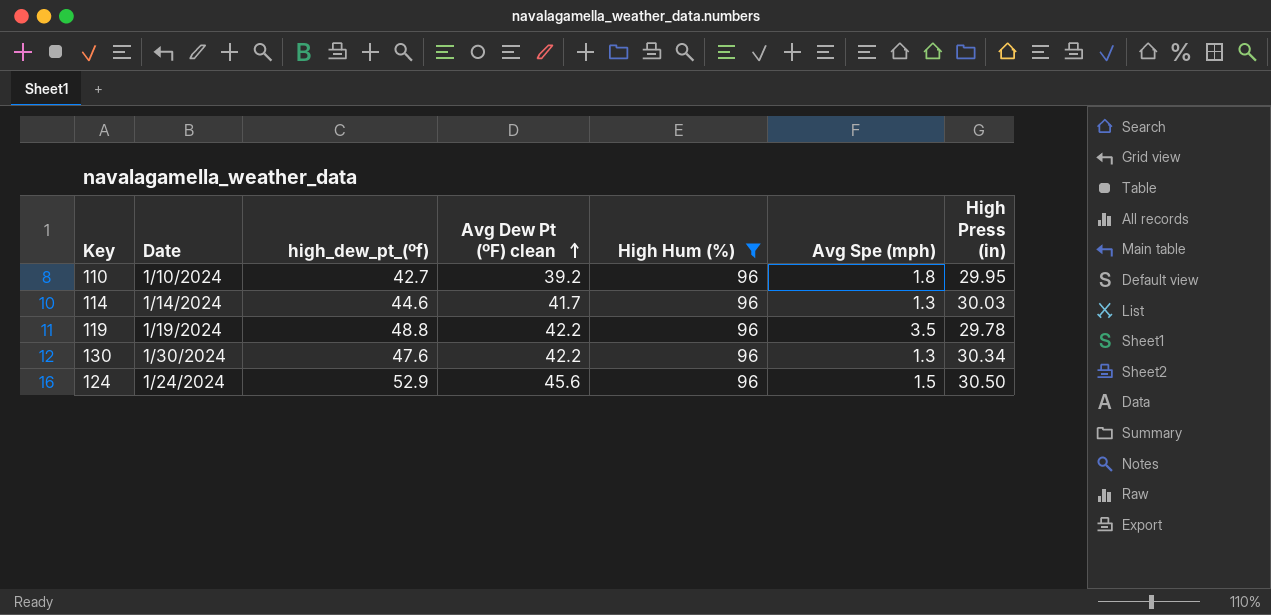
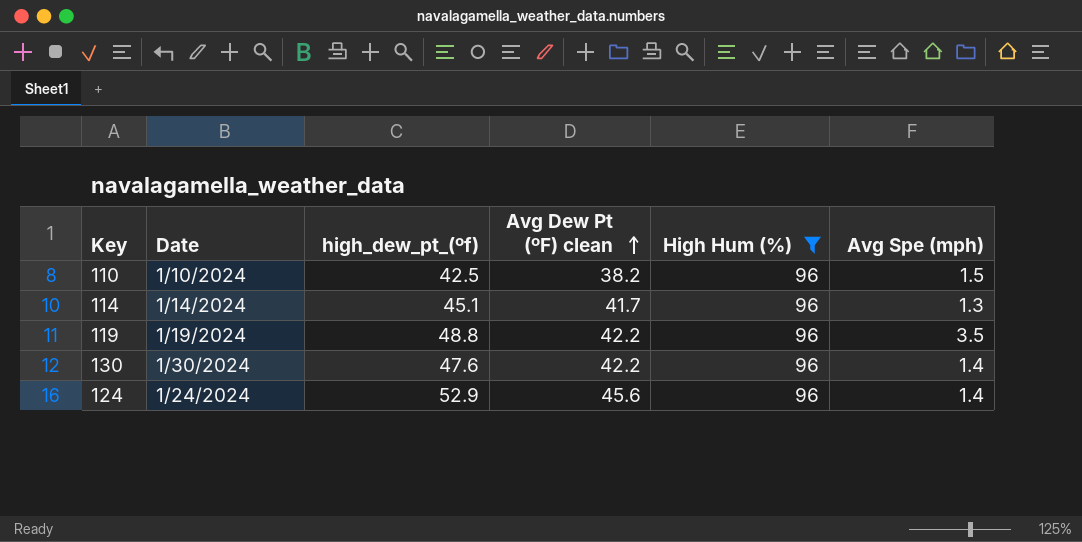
column High Press (in) | position: 7 -> none
110 | high_dew_pt_(ºf): 42.7 -> 42.5
110 | Avg Dew Pt (ºF) clean: 39.2 -> 38.2
110 | Avg Spe (mph): 1.8 -> 1.5
114 | high_dew_pt_(ºf): 44.6 -> 45.1
130 | Avg Spe (mph): 1.3 -> 1.4
124 | Avg Spe (mph): 1.5 -> 1.4

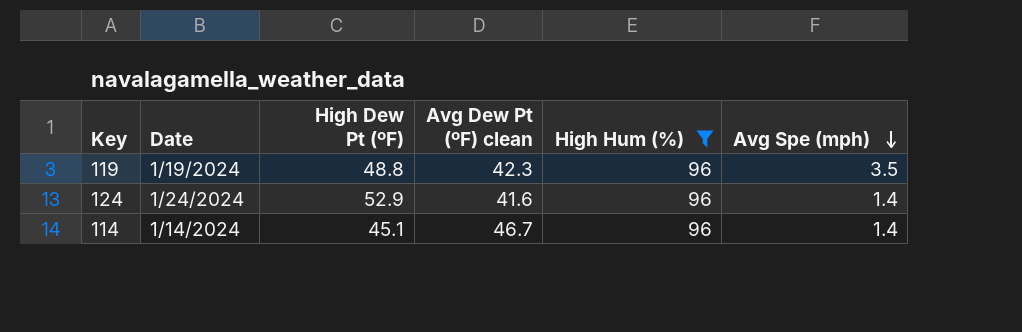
row order: Avg Dew Pt (ºF) clean ascending -> Avg Spe (mph) descending
column name: high_dew_pt_(ºf) -> High Dew Pt (ºF)
row 110: 1/10/2024 | 42.5 | 38.2 | 96 | 1.5 -> none
row 130: 1/30/2024 | 47.6 | 42.2 | 96 | 1.4 -> none
119 | Avg Dew Pt (ºF) clean: 42.2 -> 42.3
124 | Avg Dew Pt (ºF) clean: 45.6 -> 41.6
114 | Avg Dew Pt (ºF) clean: 41.7 -> 46.7
114 | Avg Spe (mph): 1.3 -> 1.4

